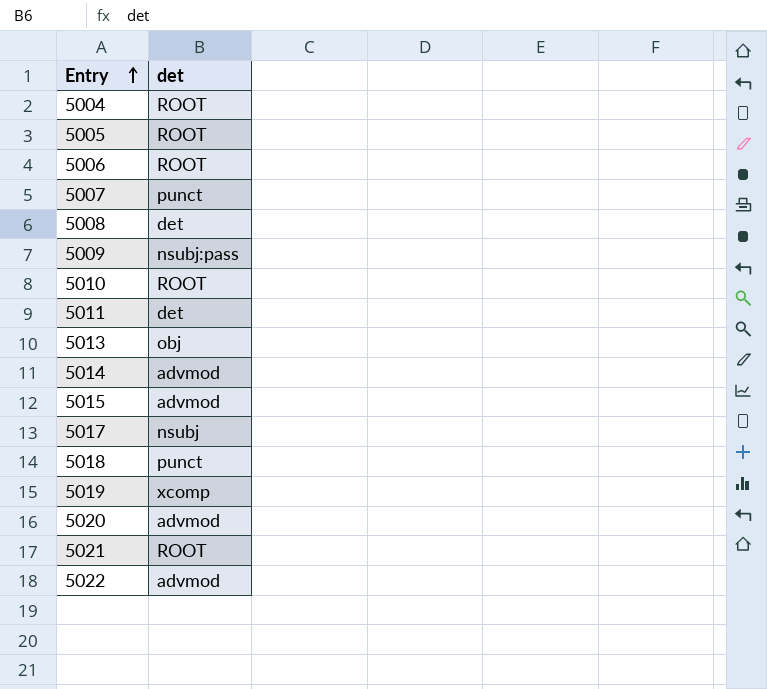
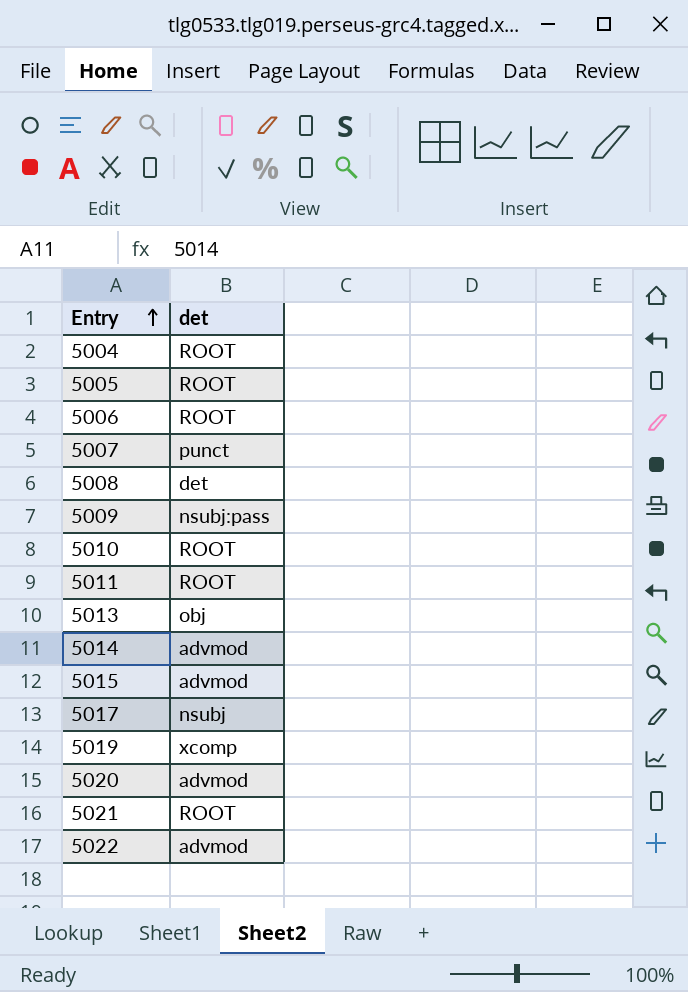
row 5018: punct -> none
5011 | det: det -> ROOT

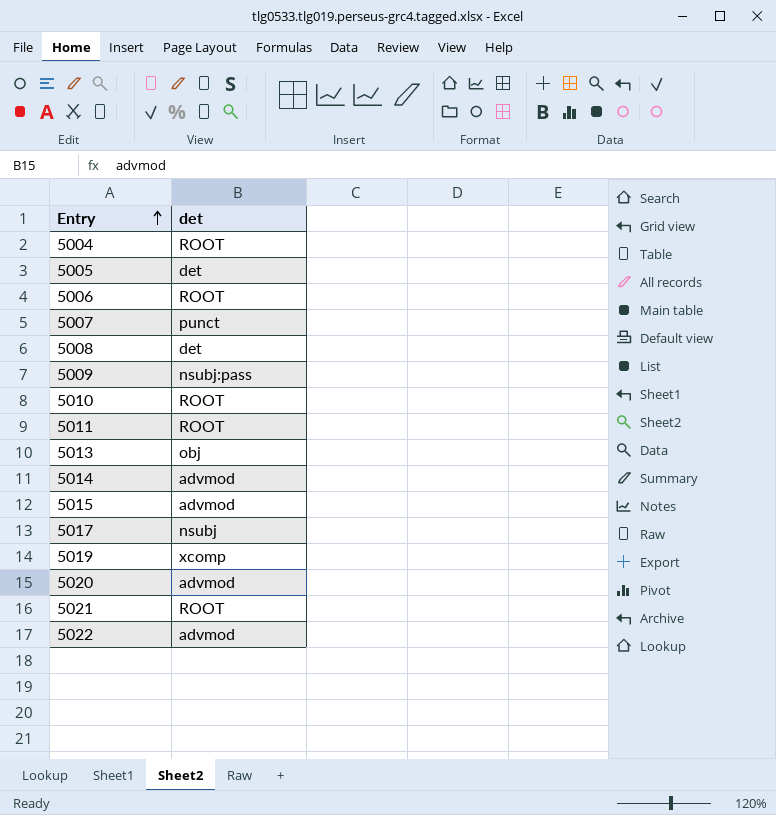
5005 | det: ROOT -> det

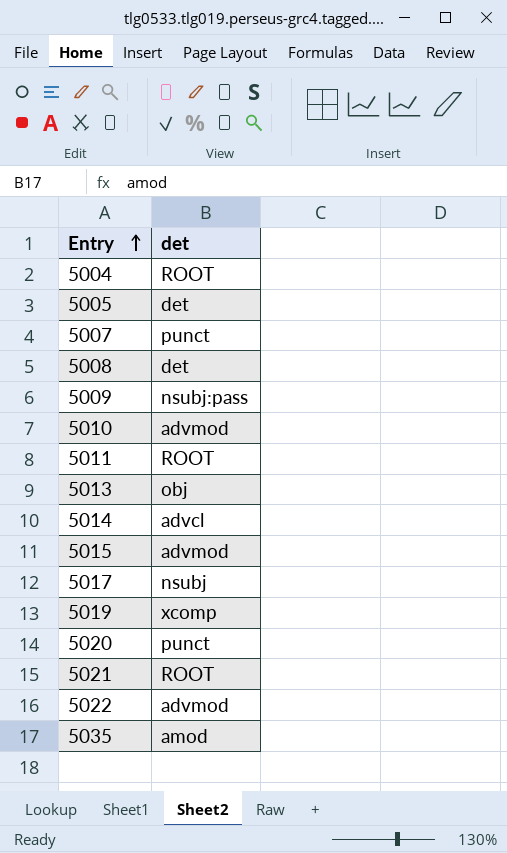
row 5006: ROOT -> none
5010 | det: ROOT -> advmod
5014 | det: advmod -> advcl
5020 | det: advmod -> punct
row 5035: none -> amod

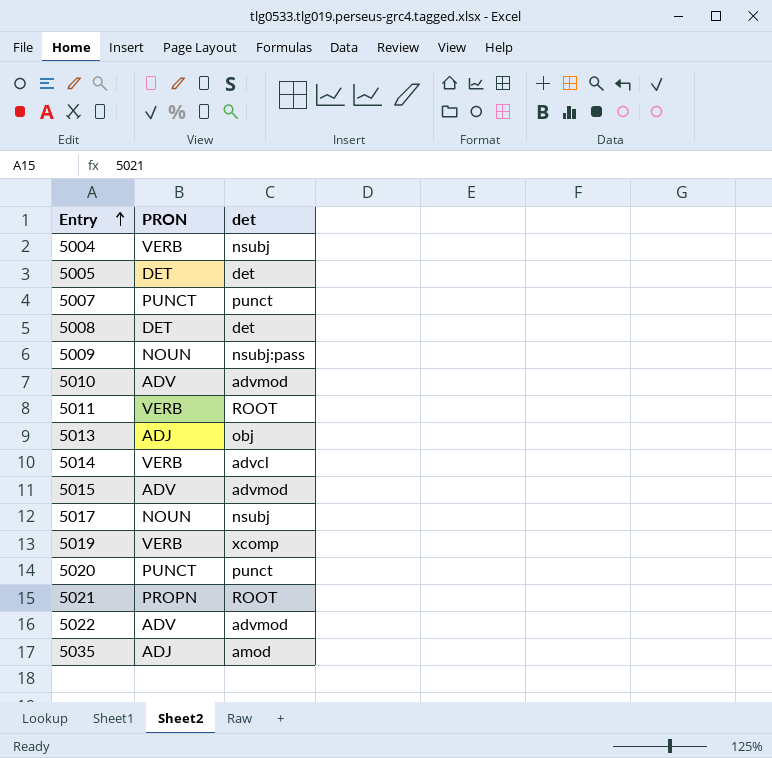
column PRON | position: none -> 2
5004 | det: ROOT -> nsubj

